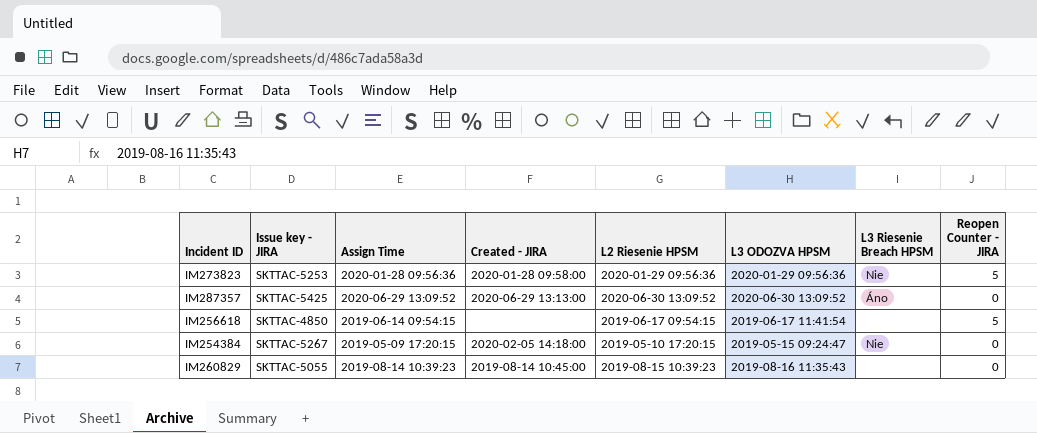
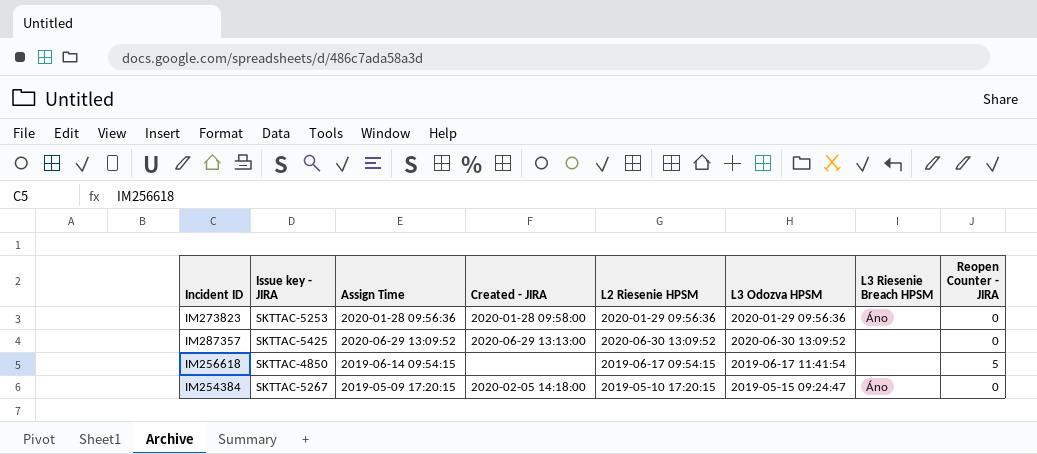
column name: L3 ODOZVA HPSM -> L3 Odozva HPSM
row IM260829: SKTTAC-5055 | 2019-08-14 10:39:23 | 2019-08-14 10:45:00 | 2019-08-15 10:39:23 | 2019-08-16 11:35:43 | none | 0 -> none
IM273823 | L3 Riesenie Breach HPSM: Nie -> Áno
IM273823 | Reopen Counter - JIRA: 5 -> 0
IM287357 | L3 Riesenie Breach HPSM: Áno -> none
IM254384 | L3 Riesenie Breach HPSM: Nie -> Áno

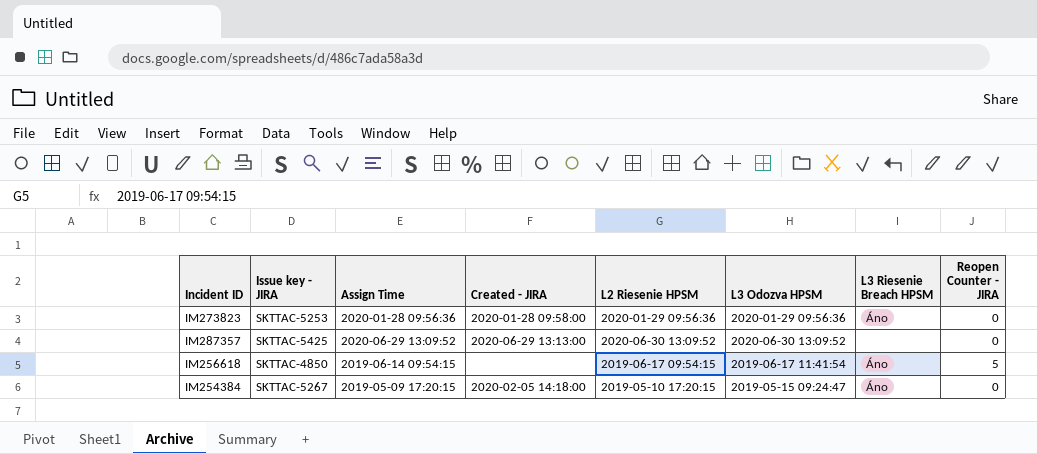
IM256618 | L3 Riesenie Breach HPSM: none -> Áno

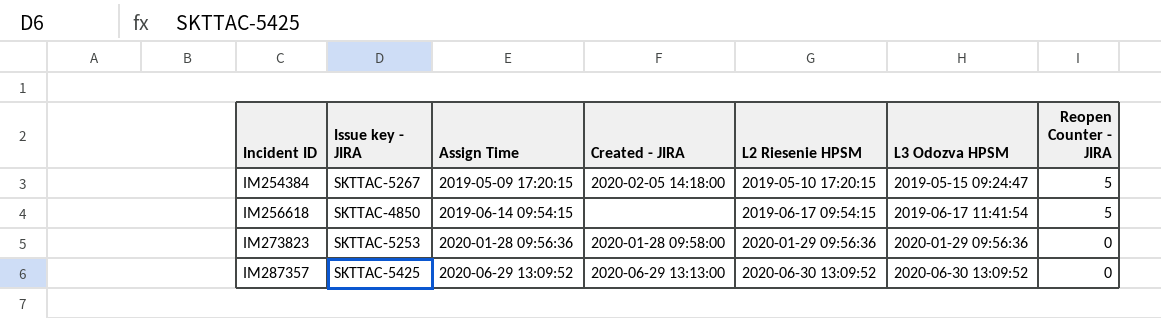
row order: none -> Incident ID ascending
column L3 Riesenie Breach HPSM | position: 7 -> none
IM254384 | Reopen Counter - JIRA: 0 -> 5

